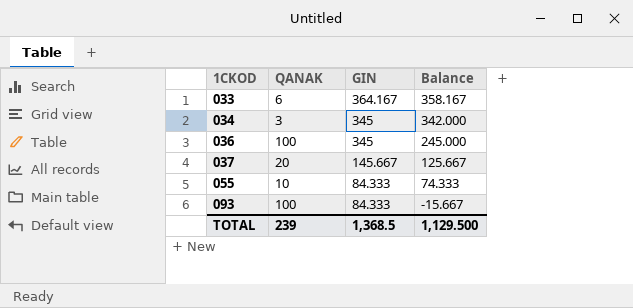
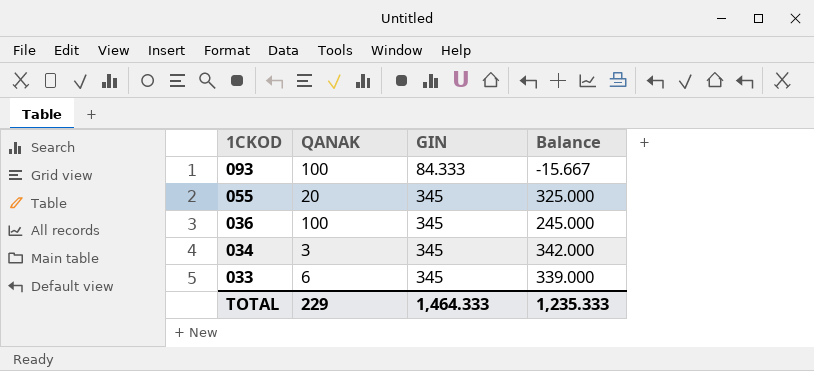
row order: 1CKOD ascending -> 1CKOD descending
row 037: 20 | 145.667 | 125.667 -> none
055 | QANAK: 10 -> 20
055 | GIN: 84.333 -> 345
055 | Balance: 74.333 -> 325.000
033 | GIN: 364.167 -> 345
033 | Balance: 358.167 -> 339.000
TOTAL | QANAK: 239 -> 229
TOTAL | GIN: 1,368.5 -> 1,464.333
TOTAL | Balance: 1,129.500 -> 1,235.333

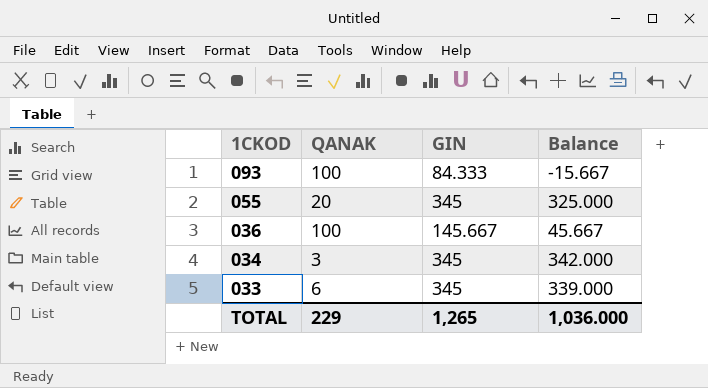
036 | GIN: 345 -> 145.667
036 | Balance: 245.000 -> 45.667
TOTAL | GIN: 1,464.333 -> 1,265
TOTAL | Balance: 1,235.333 -> 1,036.000

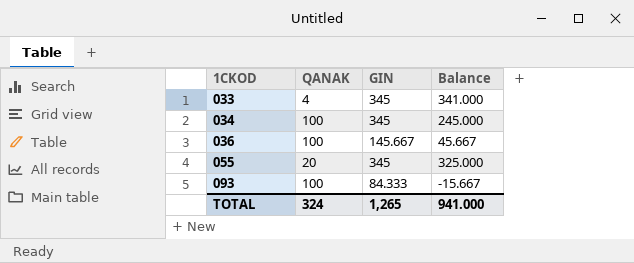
row order: 1CKOD descending -> 1CKOD ascending
033 | QANAK: 6 -> 4
033 | Balance: 339.000 -> 341.000
034 | QANAK: 3 -> 100
034 | Balance: 342.000 -> 245.000
TOTAL | QANAK: 229 -> 324
TOTAL | Balance: 1,036.000 -> 941.000

